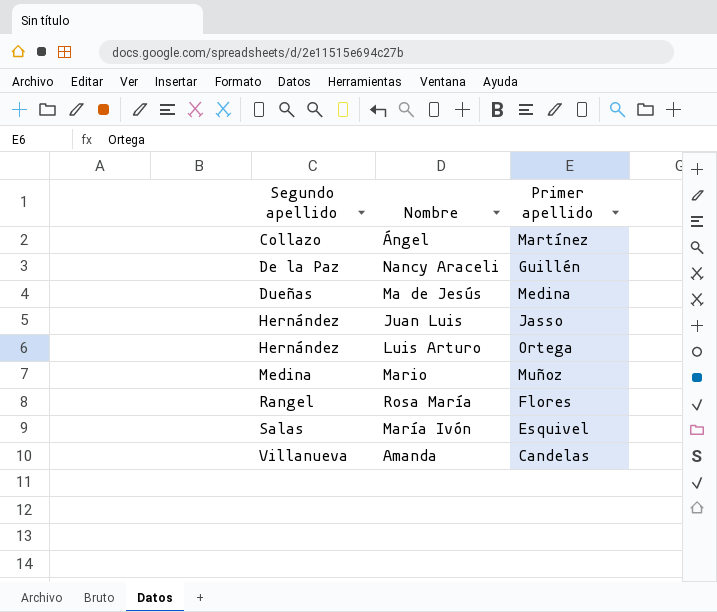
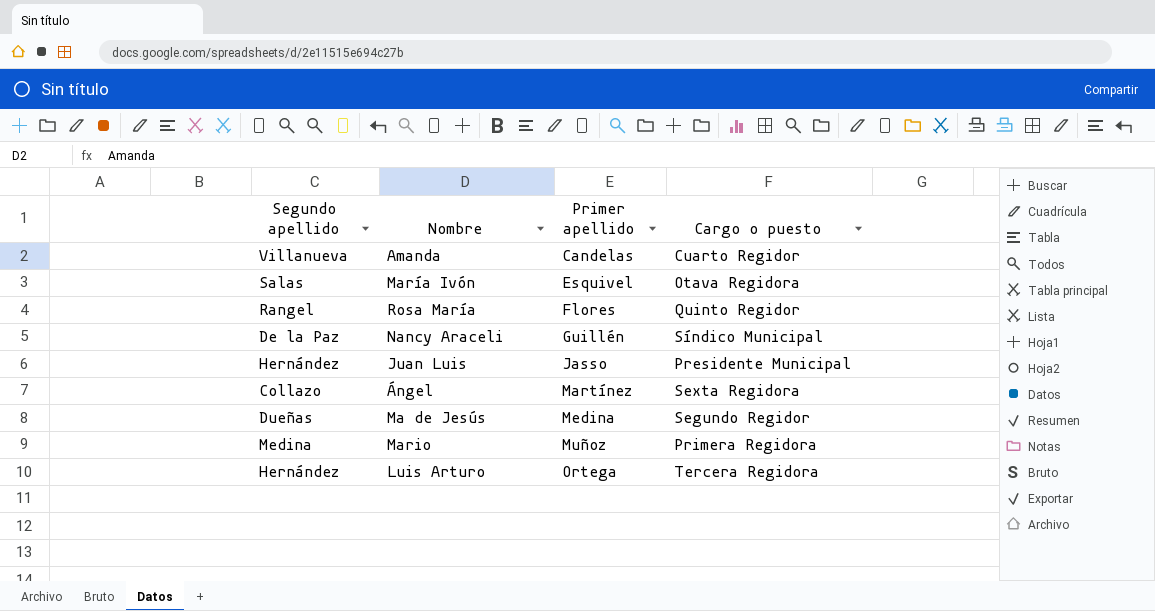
row order: Segundo apellido ascending -> Primer apellido ascending
column Cargo o puesto | position: none -> 4

